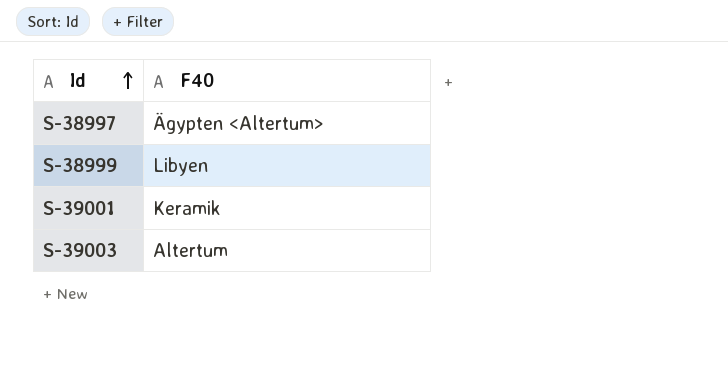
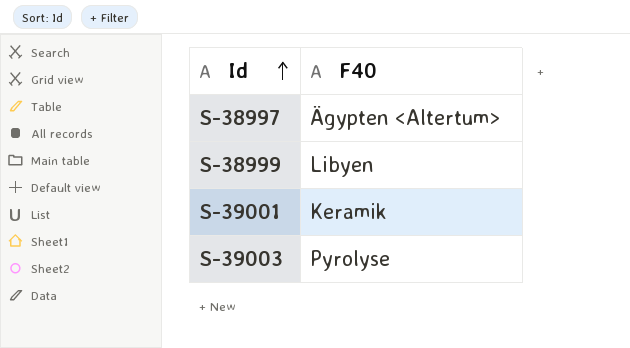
S-39003 | F40: Altertum -> Pyrolyse

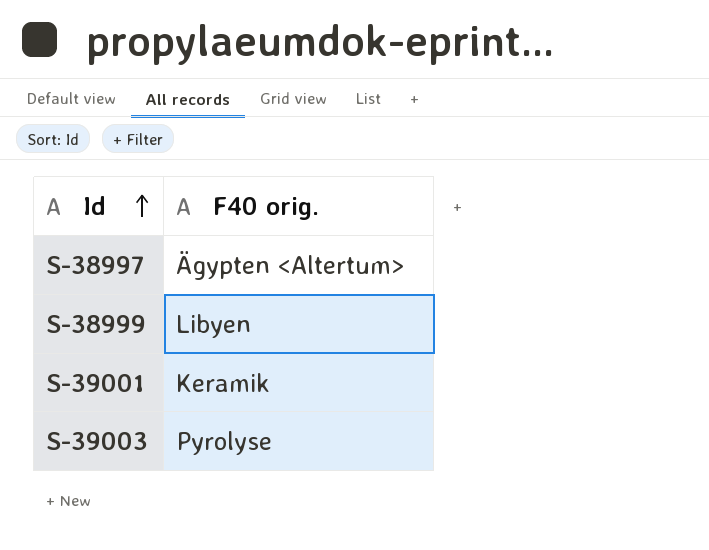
column name: F40 -> F40 orig.

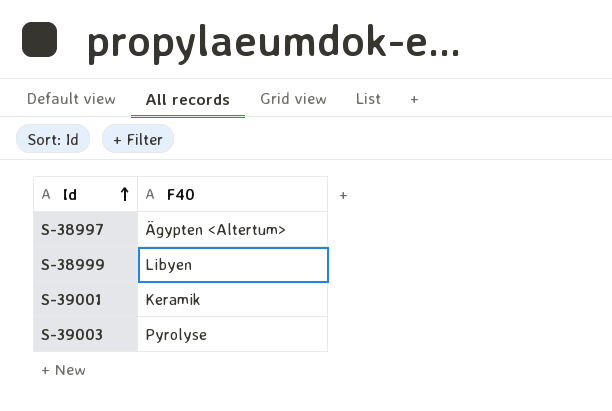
column name: F40 orig. -> F40

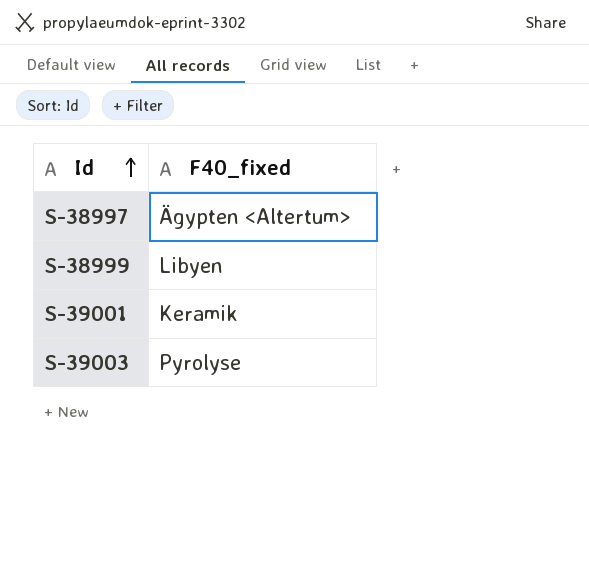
column name: F40 -> F40_fixed

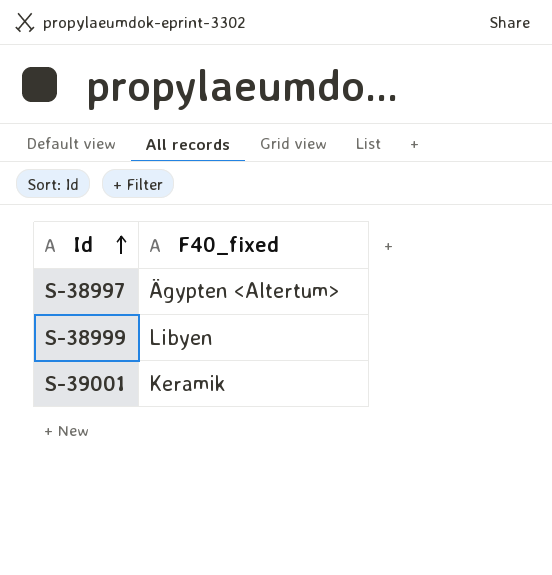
row S-39003: Pyrolyse -> none

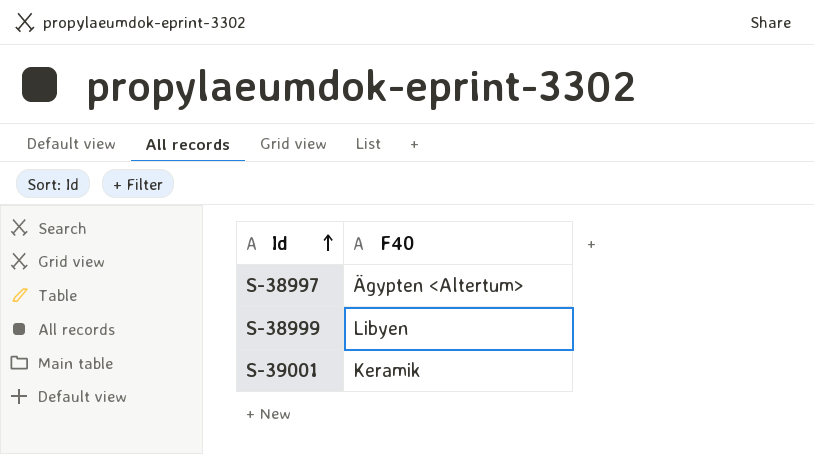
column name: F40_fixed -> F40

